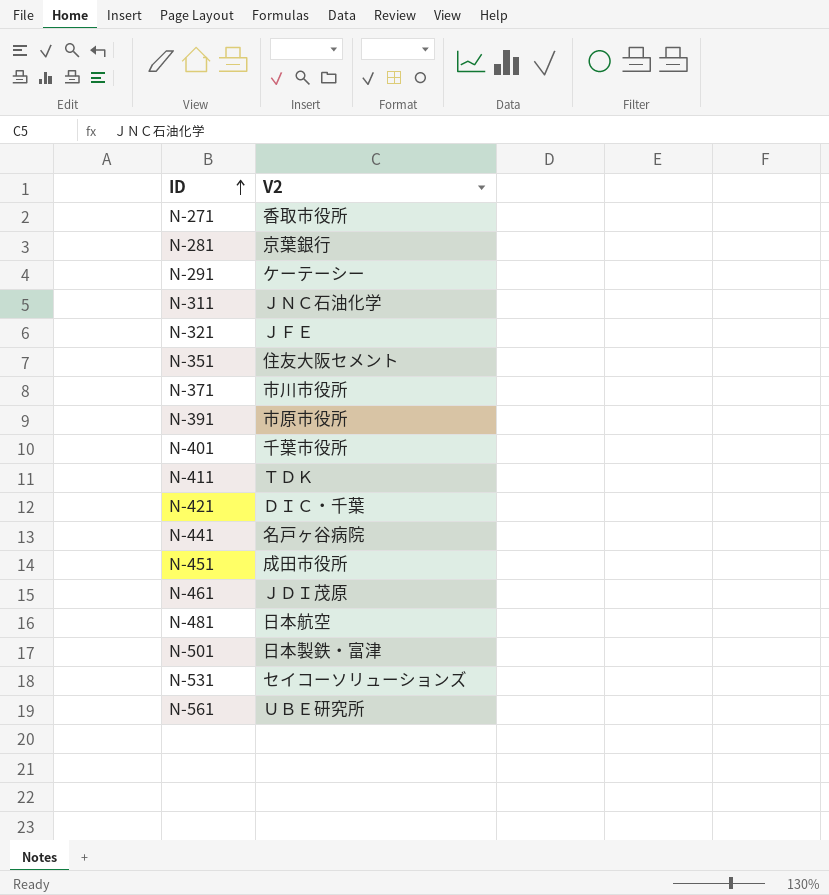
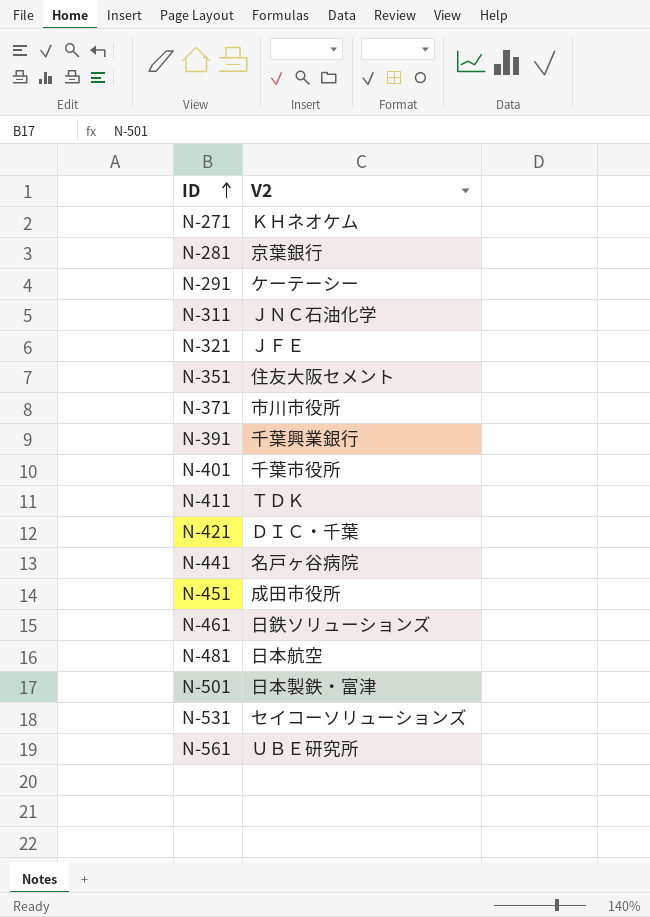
N-271 | V2: 香取市役所 -> ＫＨネオケム
N-391 | V2: 市原市役所 -> 千葉興業銀行
N-461 | V2: ＪＤＩ茂原 -> 日鉄ソリューションズ

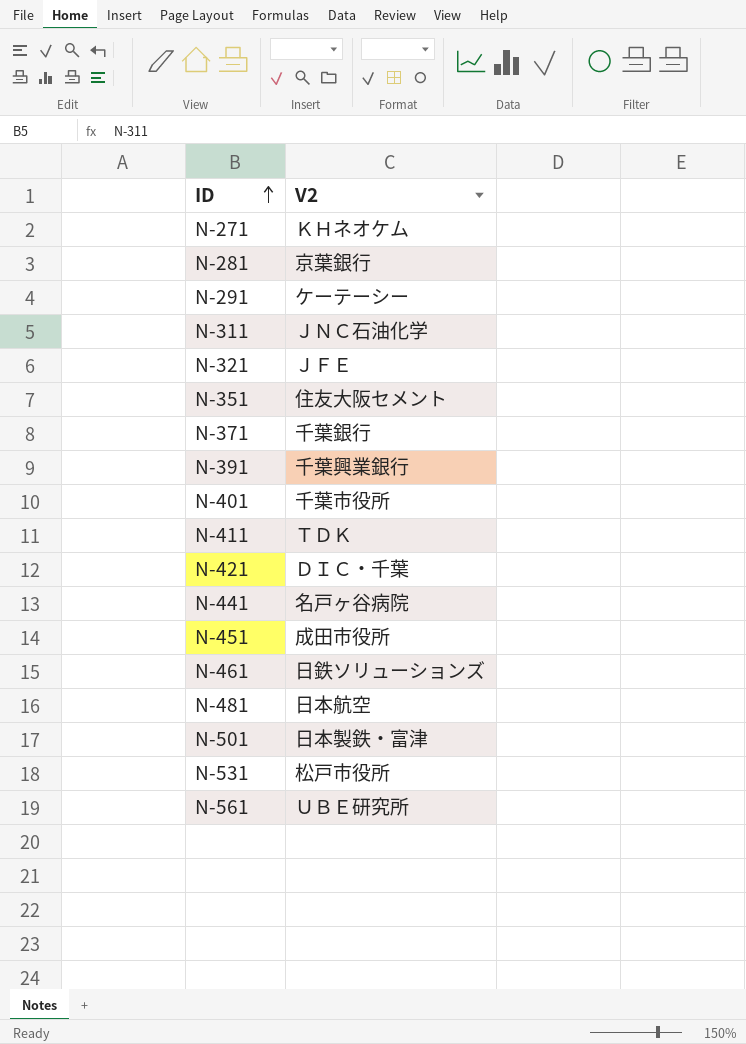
N-371 | V2: 市川市役所 -> 千葉銀行
N-531 | V2: セイコーソリューションズ -> 松戸市役所

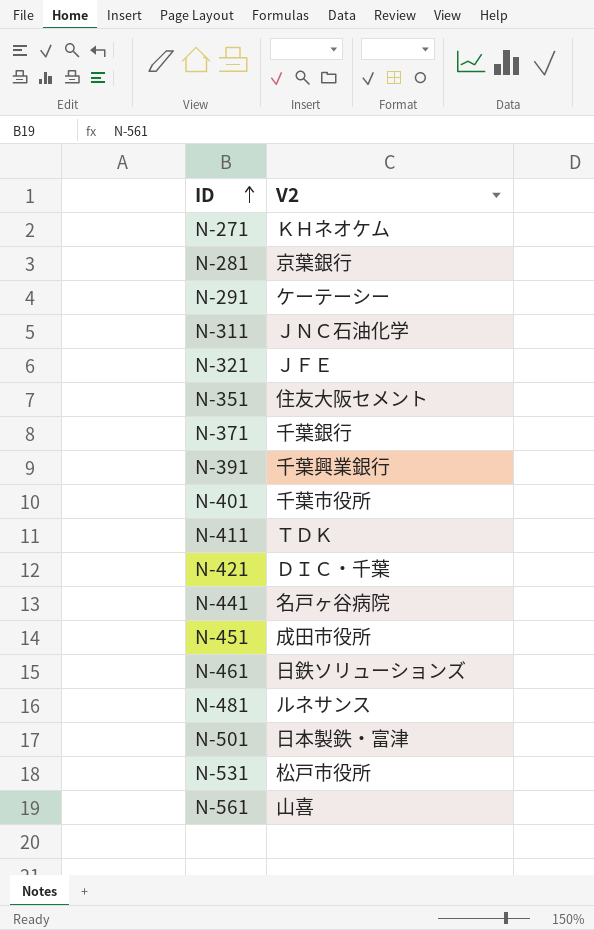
N-481 | V2: 日本航空 -> ルネサンス
N-561 | V2: ＵＢＥ研究所 -> 山喜

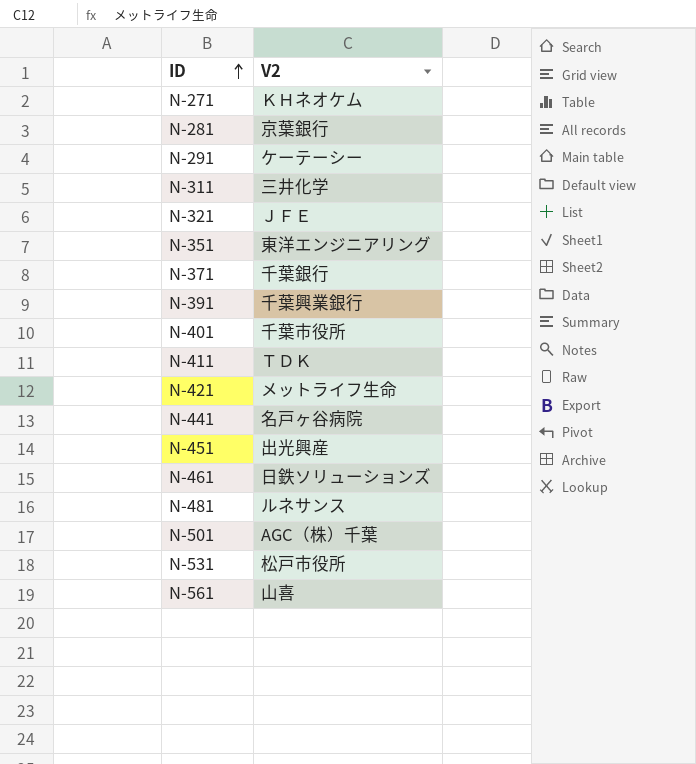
N-311 | V2: ＪＮＣ石油化学 -> 三井化学
N-351 | V2: 住友大阪セメント -> 東洋エンジニアリング
N-421 | V2: ＤＩＣ・千葉 -> メットライフ生命
N-451 | V2: 成田市役所 -> 出光興産
N-501 | V2: 日本製鉄・富津 -> AGC（株）千葉

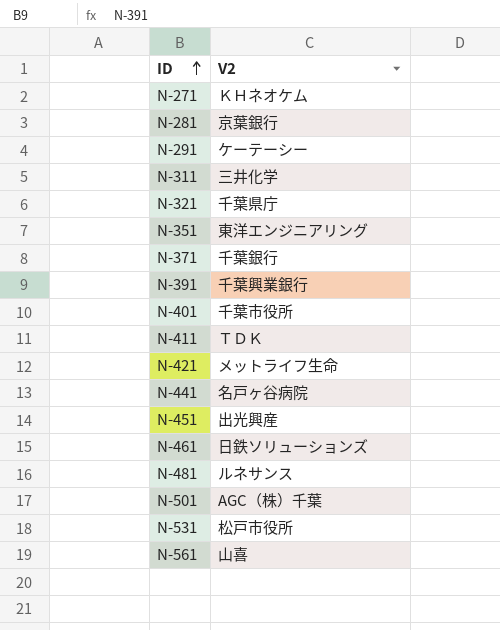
N-321 | V2: ＪＦＥ -> 千葉県庁

